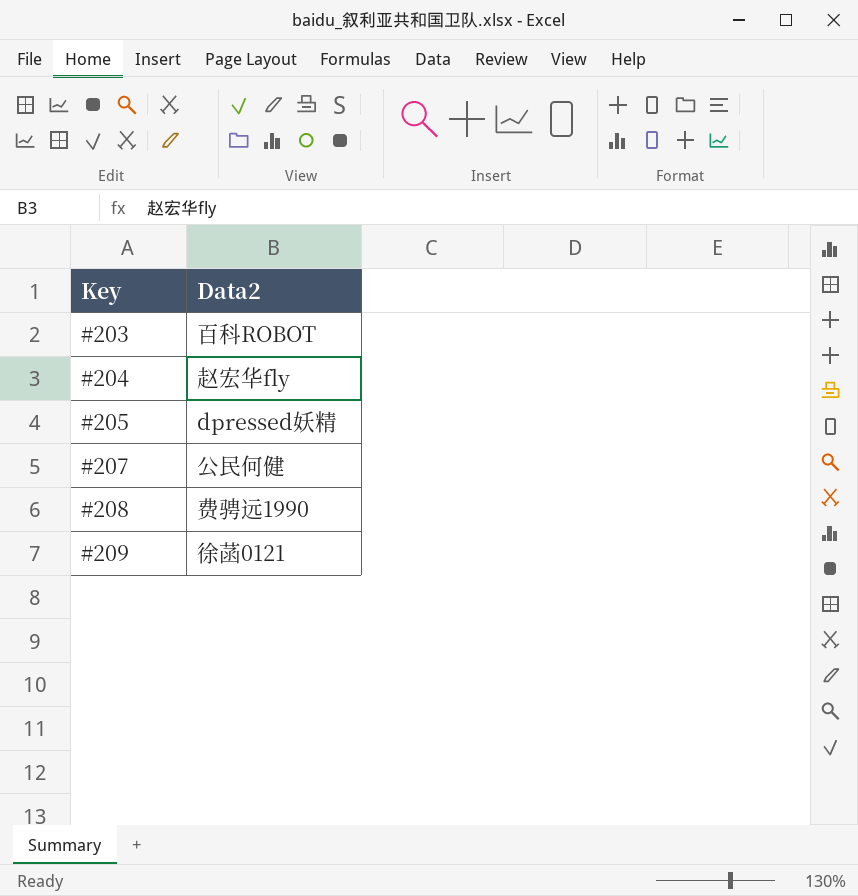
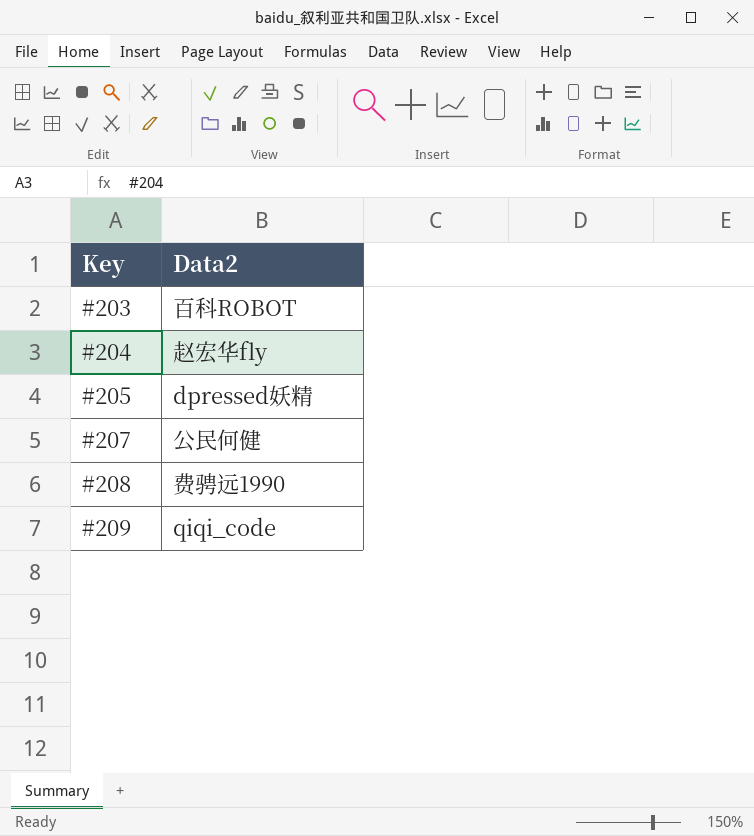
#209 | Data2: 徐菡0121 -> qiqi_code

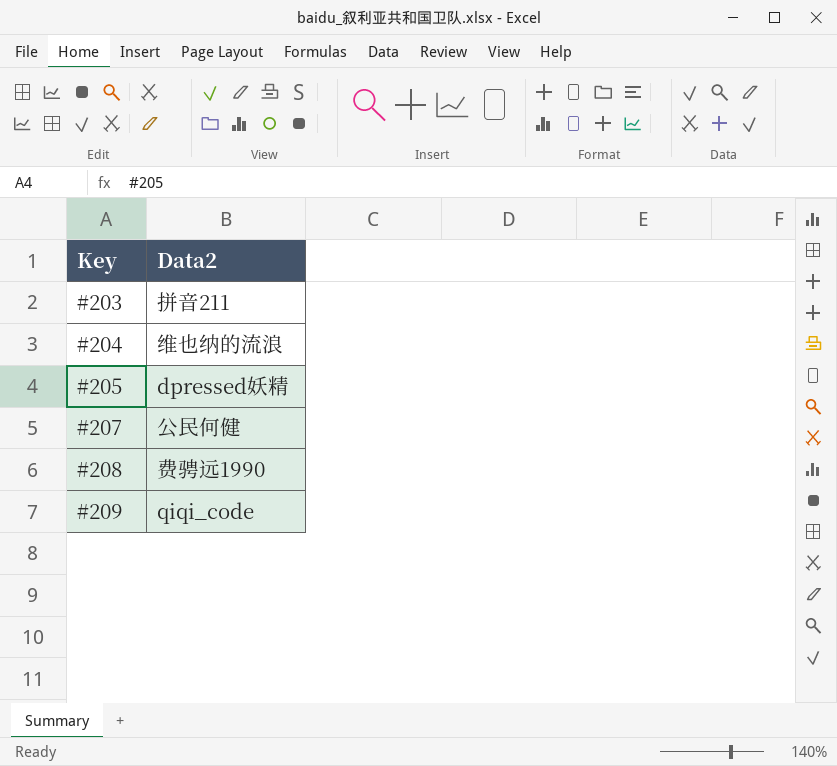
#203 | Data2: 百科ROBOT -> 拼音211
#204 | Data2: 赵宏华fly -> 维也纳的流浪

